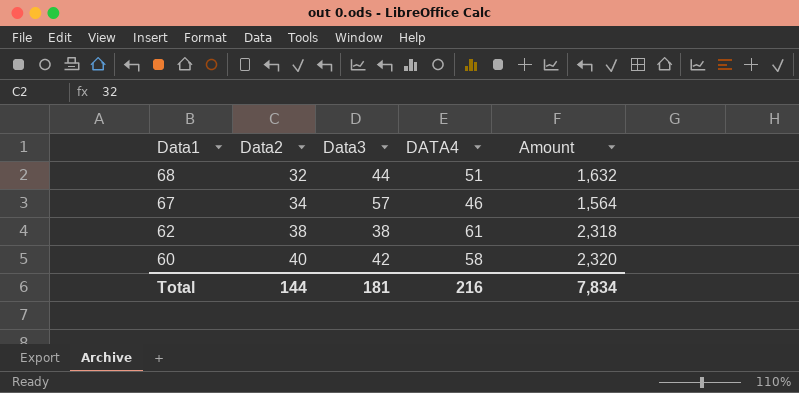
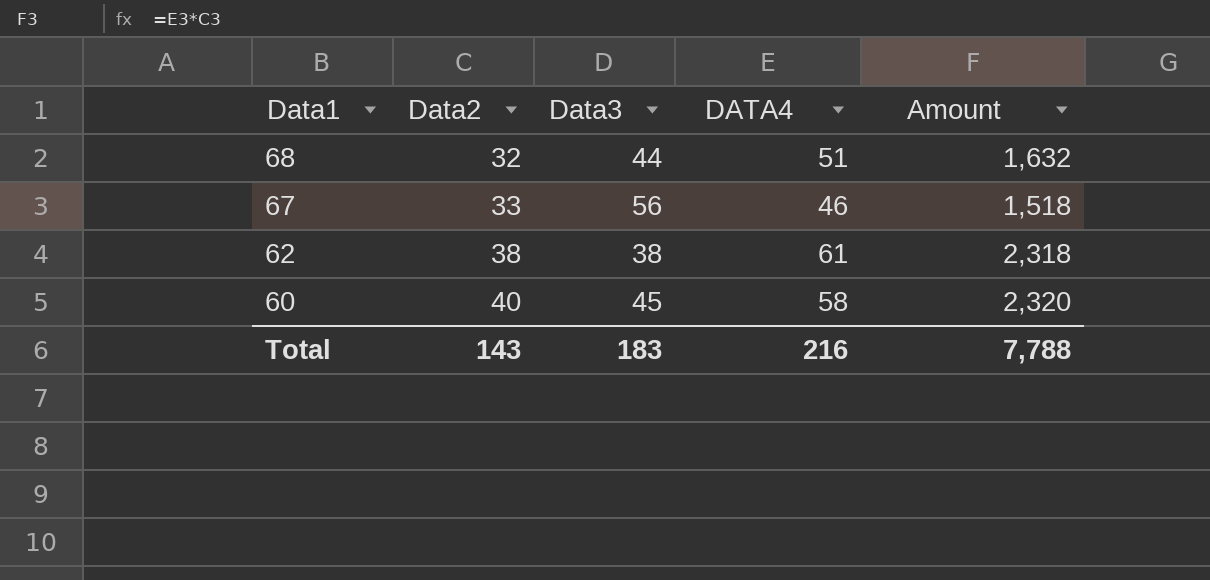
67 | Data2: 34 -> 33
67 | Data3: 57 -> 56
67 | Amount: 1,564 -> 1,518
60 | Data3: 42 -> 45
Total | Data2: 144 -> 143
Total | Data3: 181 -> 183
Total | Amount: 7,834 -> 7,788

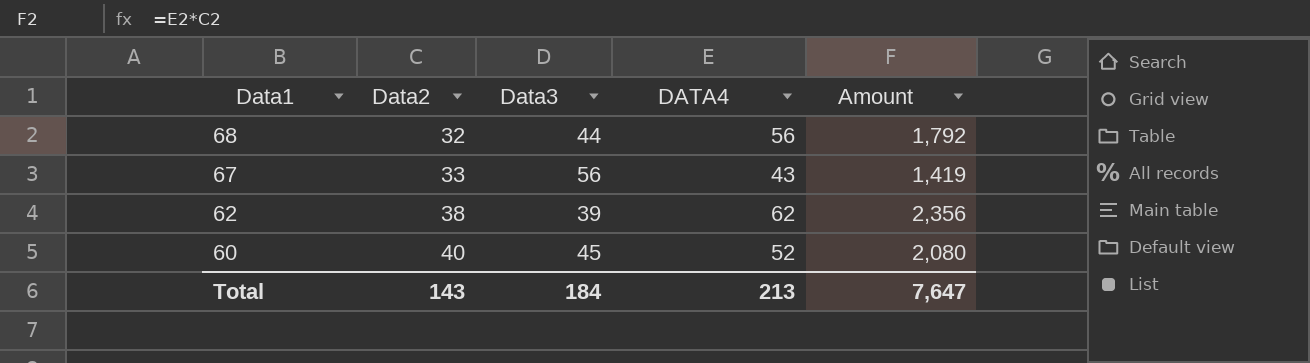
68 | DATA4: 51 -> 56
68 | Amount: 1,632 -> 1,792
67 | DATA4: 46 -> 43
67 | Amount: 1,518 -> 1,419
62 | Data3: 38 -> 39
62 | DATA4: 61 -> 62
62 | Amount: 2,318 -> 2,356
60 | DATA4: 58 -> 52
60 | Amount: 2,320 -> 2,080
Total | Data3: 183 -> 184
Total | DATA4: 216 -> 213
Total | Amount: 7,788 -> 7,647

